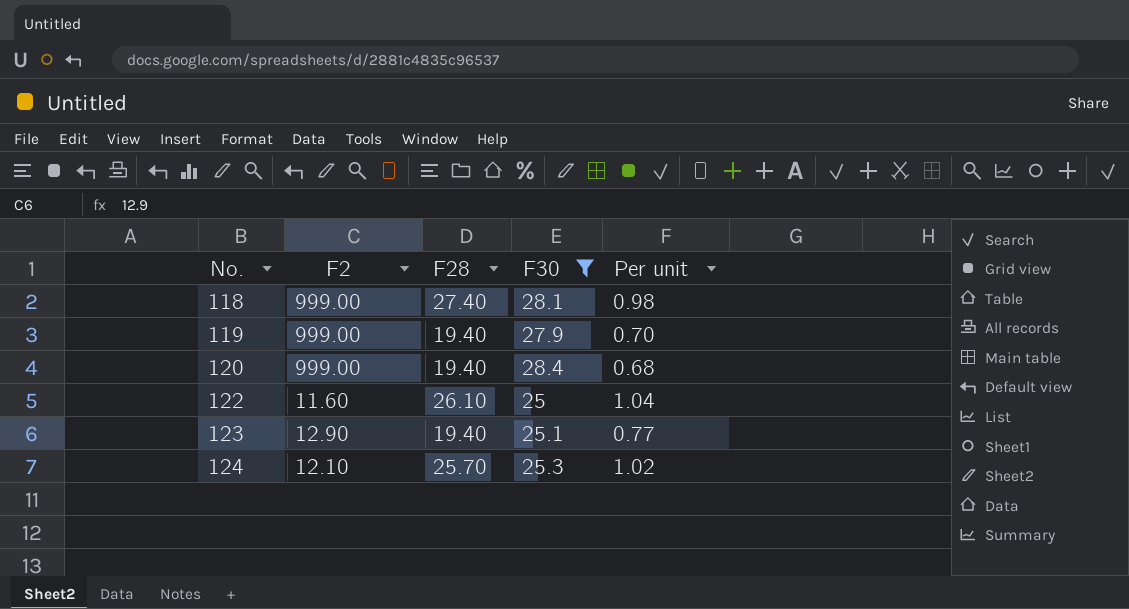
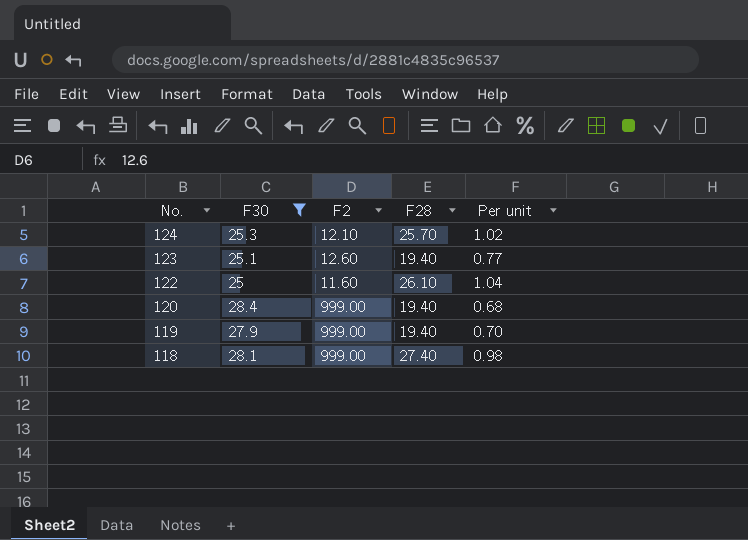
row order: No. ascending -> No. descending
column F30 | position: 4 -> 2
123 | F2: 12.90 -> 12.60

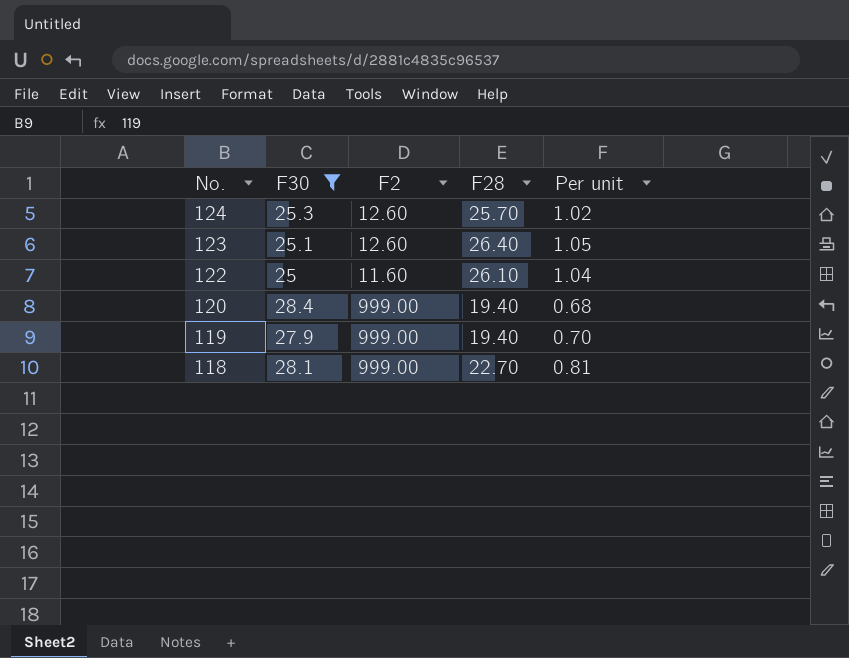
124 | F2: 12.10 -> 12.60
123 | F28: 19.40 -> 26.40
123 | Per unit: 0.77 -> 1.05
118 | F28: 27.40 -> 22.70
118 | Per unit: 0.98 -> 0.81

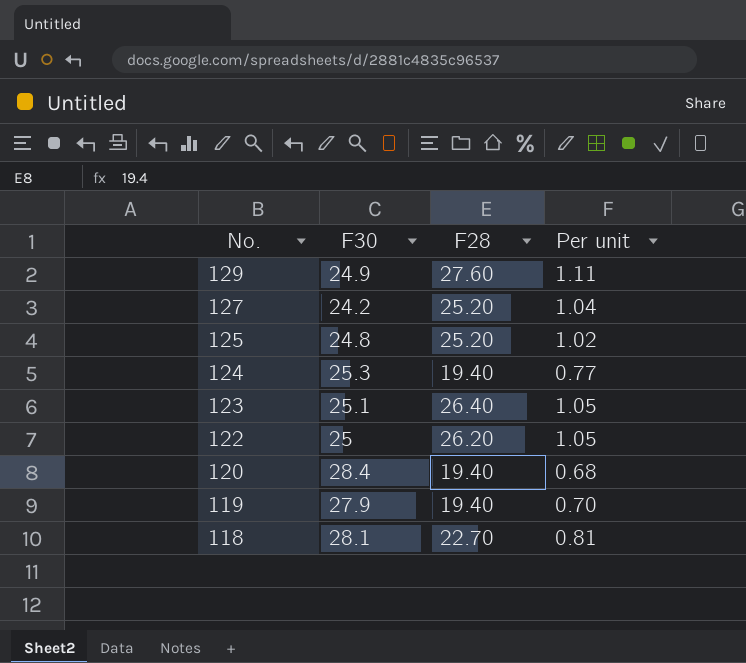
filter: F30 >= 25 -> none
column F2 | position: 3 -> none
124 | F28: 25.70 -> 19.40
124 | Per unit: 1.02 -> 0.77
122 | F28: 26.10 -> 26.20
122 | Per unit: 1.04 -> 1.05

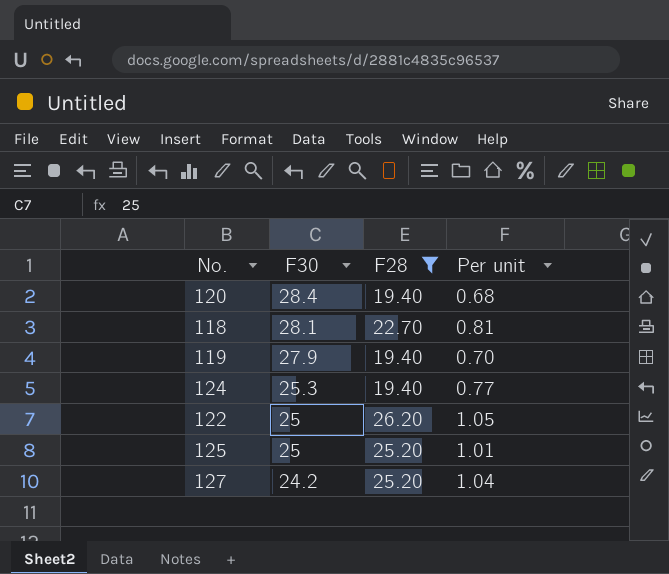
filter: none -> F28 <= 26.20
row order: No. descending -> F30 descending
125 | F30: 24.8 -> 25
125 | Per unit: 1.02 -> 1.01

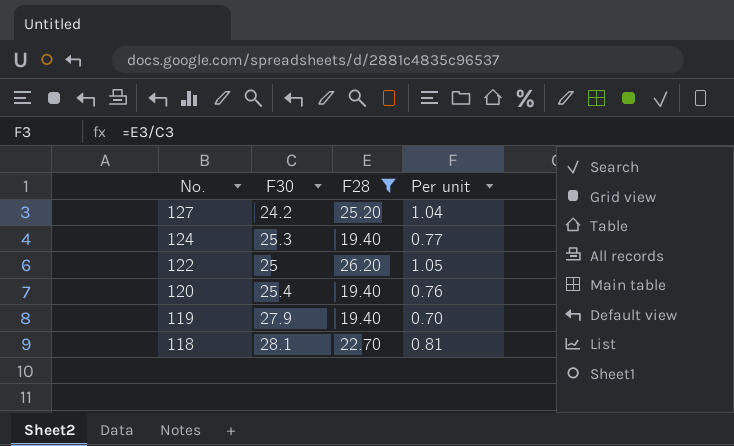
row order: F30 descending -> No. descending
row 125: 25 | 25.20 | 1.01 -> none
120 | F30: 28.4 -> 25.4
120 | Per unit: 0.68 -> 0.76

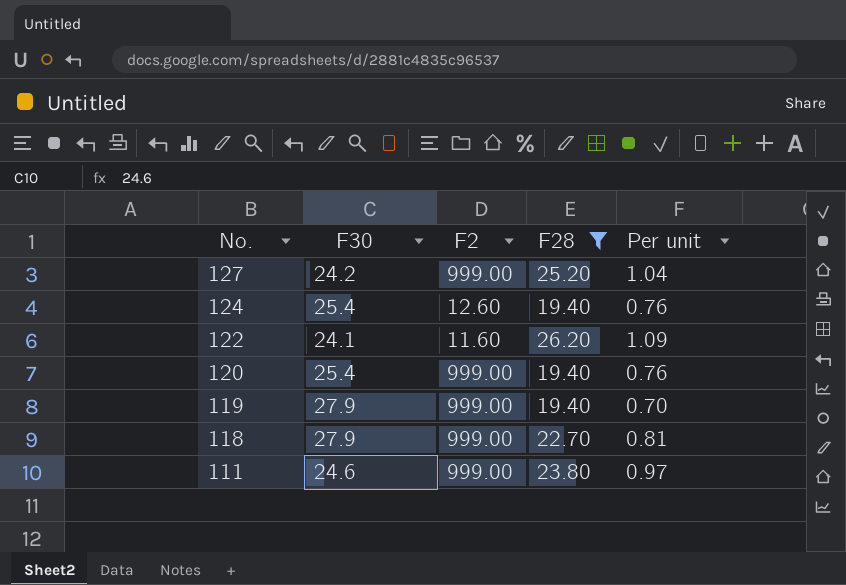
column F2 | position: none -> 3
124 | F30: 25.3 -> 25.4
124 | Per unit: 0.77 -> 0.76
122 | F30: 25 -> 24.1
122 | Per unit: 1.05 -> 1.09
118 | F30: 28.1 -> 27.9
row 111: none -> 24.6 | 999.00 | 23.80 | 0.97

